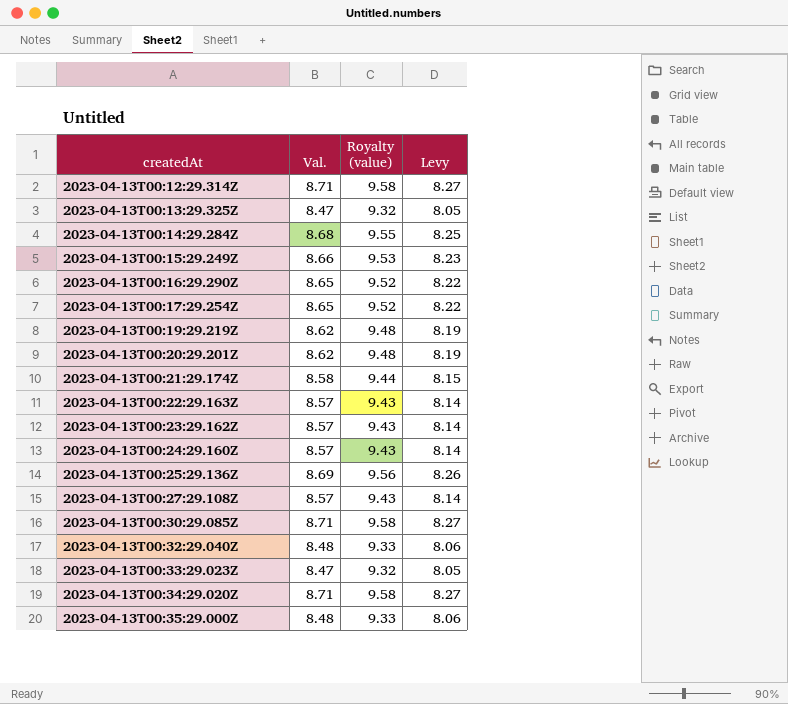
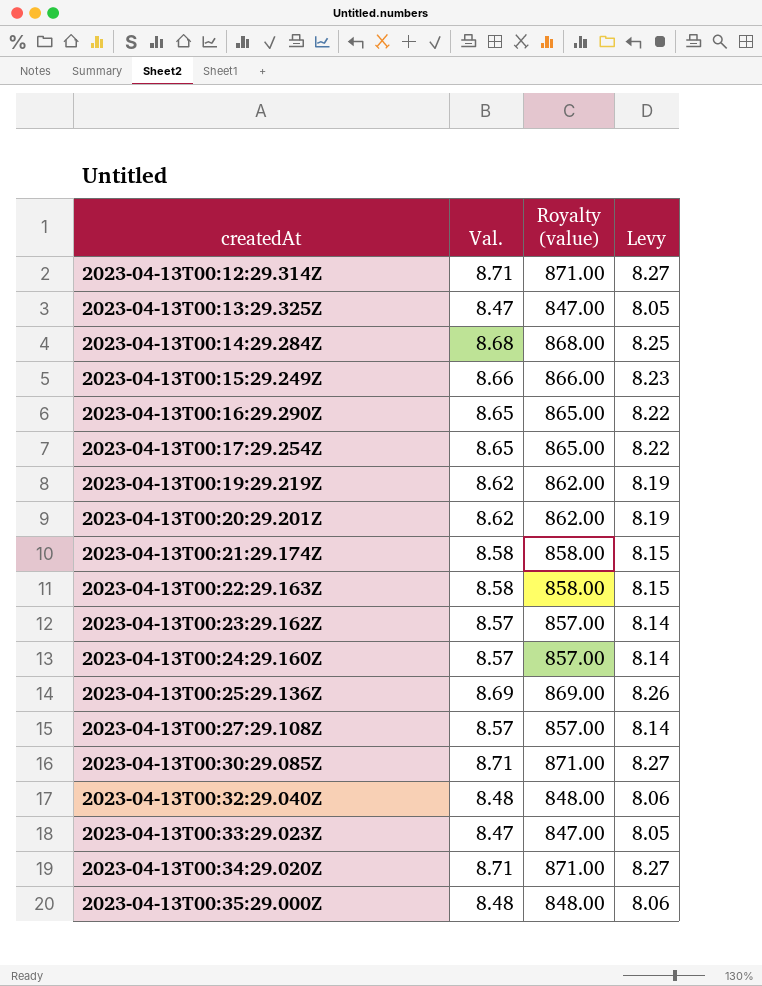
column Royalty (value) | formula: [Val.] * 1.1 -> [Val.] * 100
2023-04-13T00:22:29.163Z | Val.: 8.57 -> 8.58
2023-04-13T00:22:29.163Z | Levy: 8.14 -> 8.15

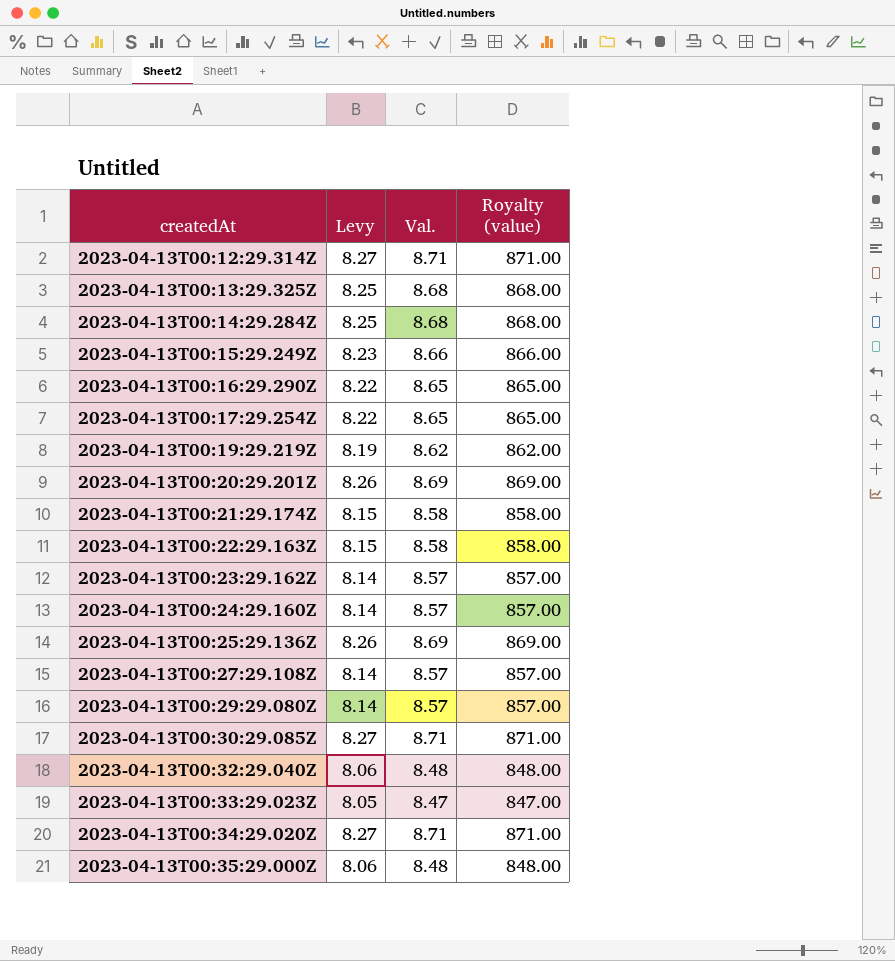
column Levy | position: 4 -> 2
2023-04-13T00:13:29.325Z | Levy: 8.05 -> 8.25
2023-04-13T00:13:29.325Z | Val.: 8.47 -> 8.68
2023-04-13T00:13:29.325Z | Royalty (value): 847.00 -> 868.00
2023-04-13T00:20:29.201Z | Levy: 8.19 -> 8.26
2023-04-13T00:20:29.201Z | Val.: 8.62 -> 8.69
2023-04-13T00:20:29.201Z | Royalty (value): 862.00 -> 869.00
row 2023-04-13T00:29:29.080Z: none -> 8.14 | 8.57 | 857.00

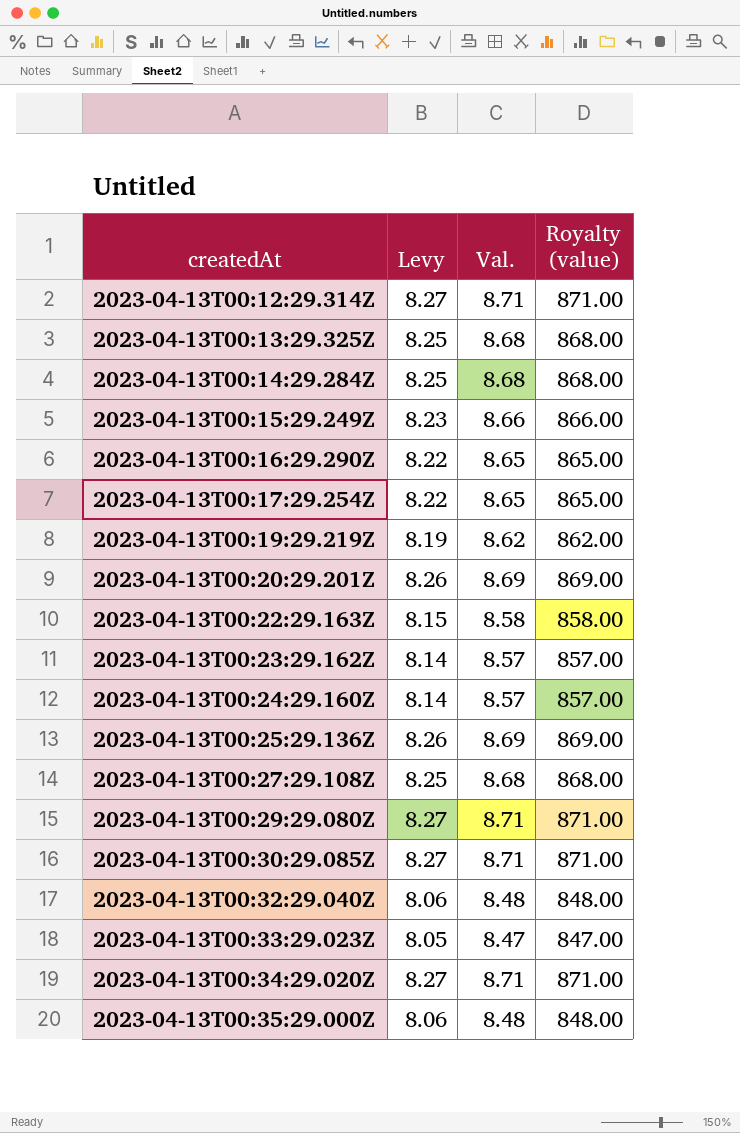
row 2023-04-13T00:21:29.174Z: 8.15 | 8.58 | 858.00 -> none
2023-04-13T00:27:29.108Z | Levy: 8.14 -> 8.25
2023-04-13T00:27:29.108Z | Val.: 8.57 -> 8.68
2023-04-13T00:27:29.108Z | Royalty (value): 857.00 -> 868.00
2023-04-13T00:29:29.080Z | Levy: 8.14 -> 8.27
2023-04-13T00:29:29.080Z | Val.: 8.57 -> 8.71
2023-04-13T00:29:29.080Z | Royalty (value): 857.00 -> 871.00

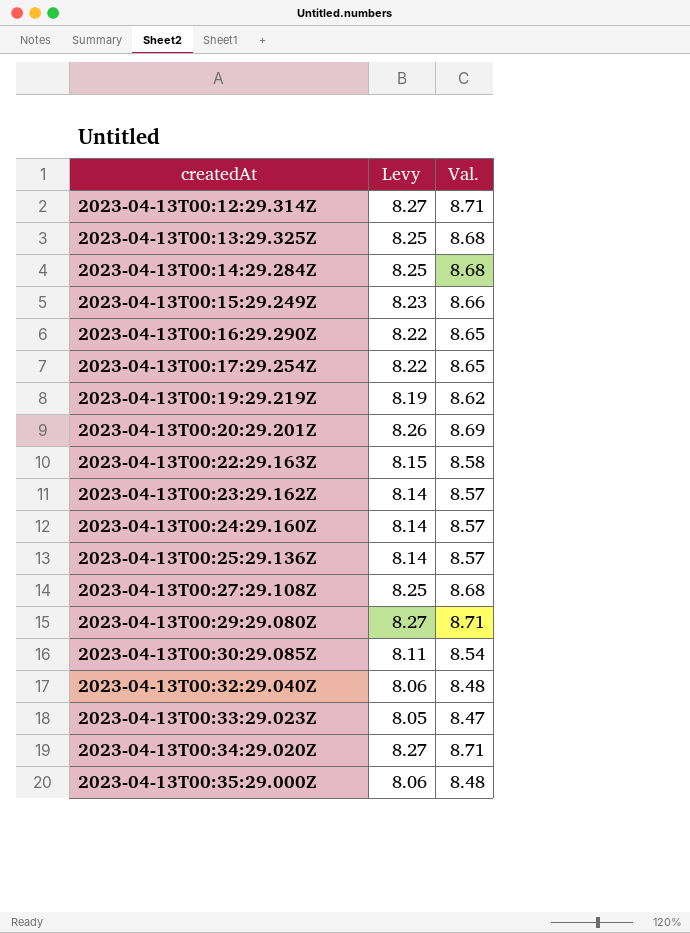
column Royalty (value) | formula: [Val.] * 100 -> none
2023-04-13T00:25:29.136Z | Levy: 8.26 -> 8.14
2023-04-13T00:25:29.136Z | Val.: 8.69 -> 8.57
2023-04-13T00:30:29.085Z | Levy: 8.27 -> 8.11
2023-04-13T00:30:29.085Z | Val.: 8.71 -> 8.54

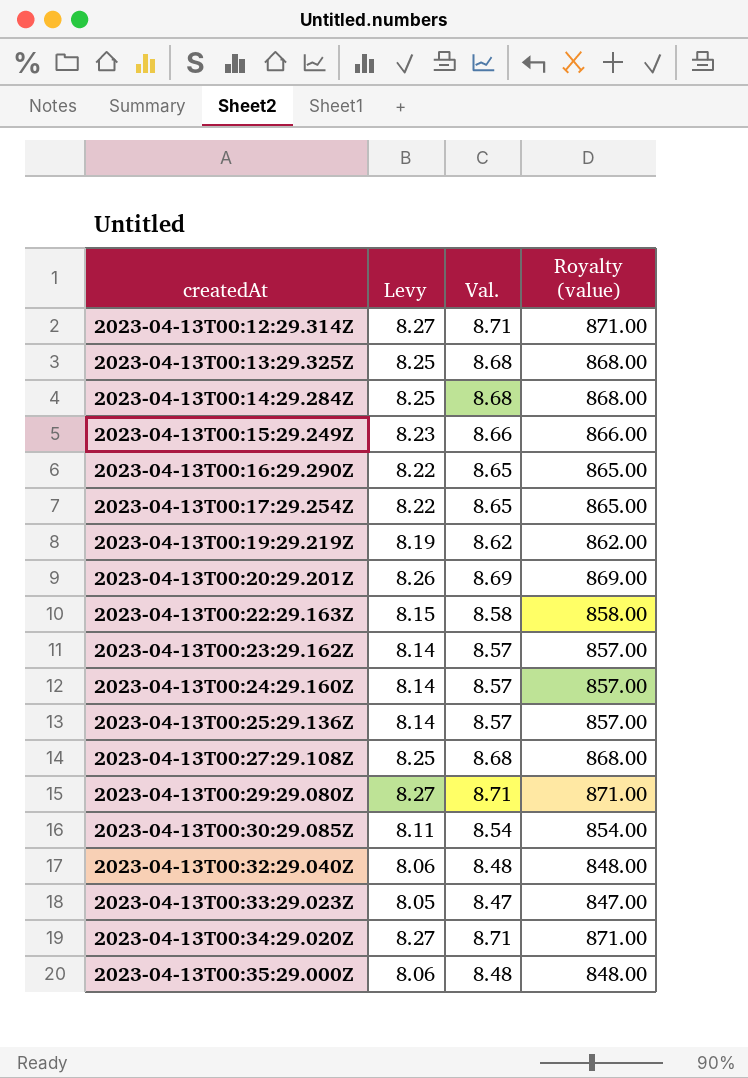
column Royalty (value) | formula: none -> [Val.] * 100

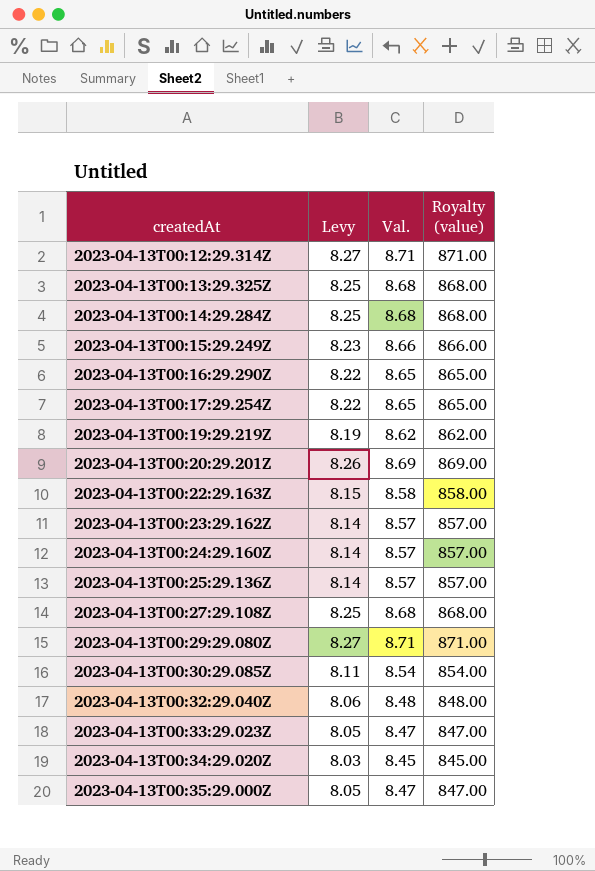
2023-04-13T00:34:29.020Z | Levy: 8.27 -> 8.03
2023-04-13T00:34:29.020Z | Val.: 8.71 -> 8.45
2023-04-13T00:34:29.020Z | Royalty (value): 871.00 -> 845.00
2023-04-13T00:35:29.000Z | Levy: 8.06 -> 8.05
2023-04-13T00:35:29.000Z | Val.: 8.48 -> 8.47
2023-04-13T00:35:29.000Z | Royalty (value): 848.00 -> 847.00

